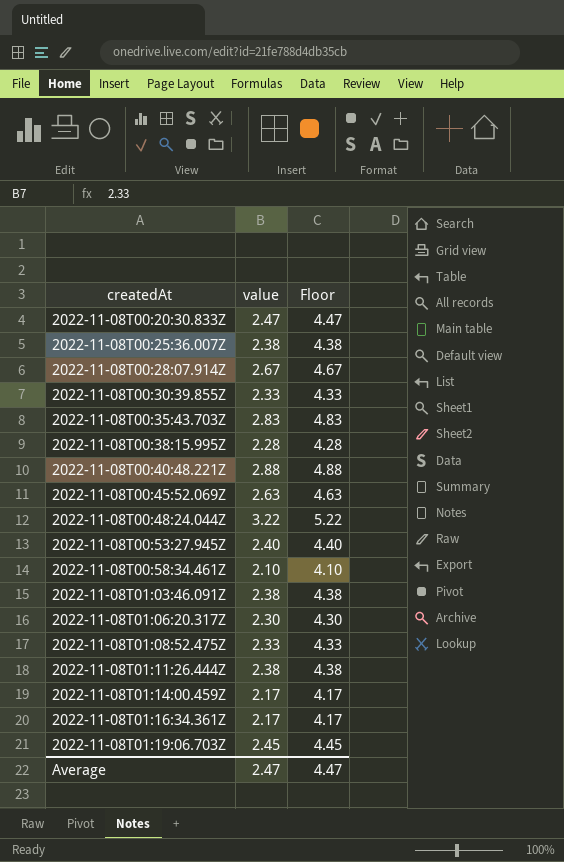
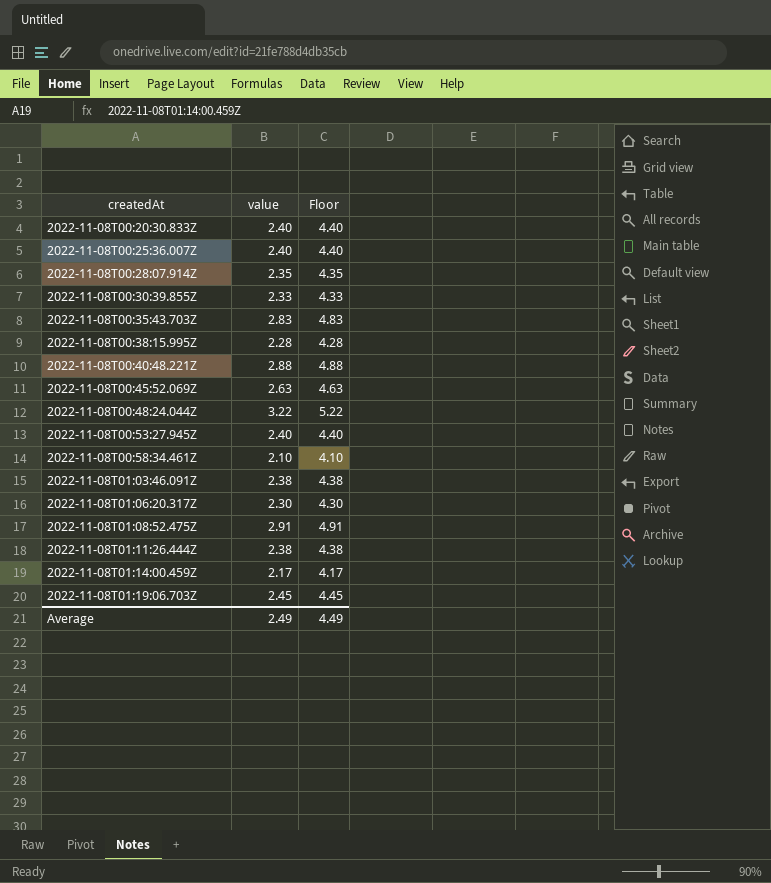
row 2022-11-08T01:16:34.361Z: 2.17 | 4.17 -> none
2022-11-08T00:20:30.833Z | value: 2.47 -> 2.40
2022-11-08T00:20:30.833Z | Floor: 4.47 -> 4.40
2022-11-08T00:25:36.007Z | value: 2.38 -> 2.40
2022-11-08T00:25:36.007Z | Floor: 4.38 -> 4.40
2022-11-08T00:28:07.914Z | value: 2.67 -> 2.35
2022-11-08T00:28:07.914Z | Floor: 4.67 -> 4.35
2022-11-08T01:08:52.475Z | value: 2.33 -> 2.91
2022-11-08T01:08:52.475Z | Floor: 4.33 -> 4.91
Average | value: 2.47 -> 2.49
Average | Floor: 4.47 -> 4.49

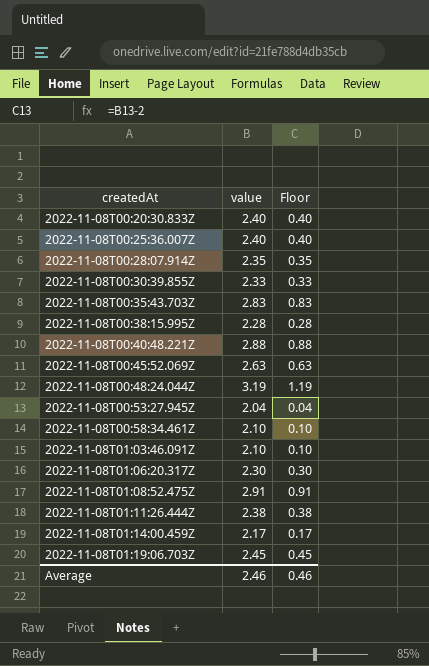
column Floor | formula: [value] + 2 -> [value] - 2
2022-11-08T00:48:24.044Z | value: 3.22 -> 3.19
2022-11-08T00:53:27.945Z | value: 2.40 -> 2.04
2022-11-08T01:03:46.091Z | value: 2.38 -> 2.10
Average | value: 2.49 -> 2.46
Average | Floor: 4.49 -> 0.46

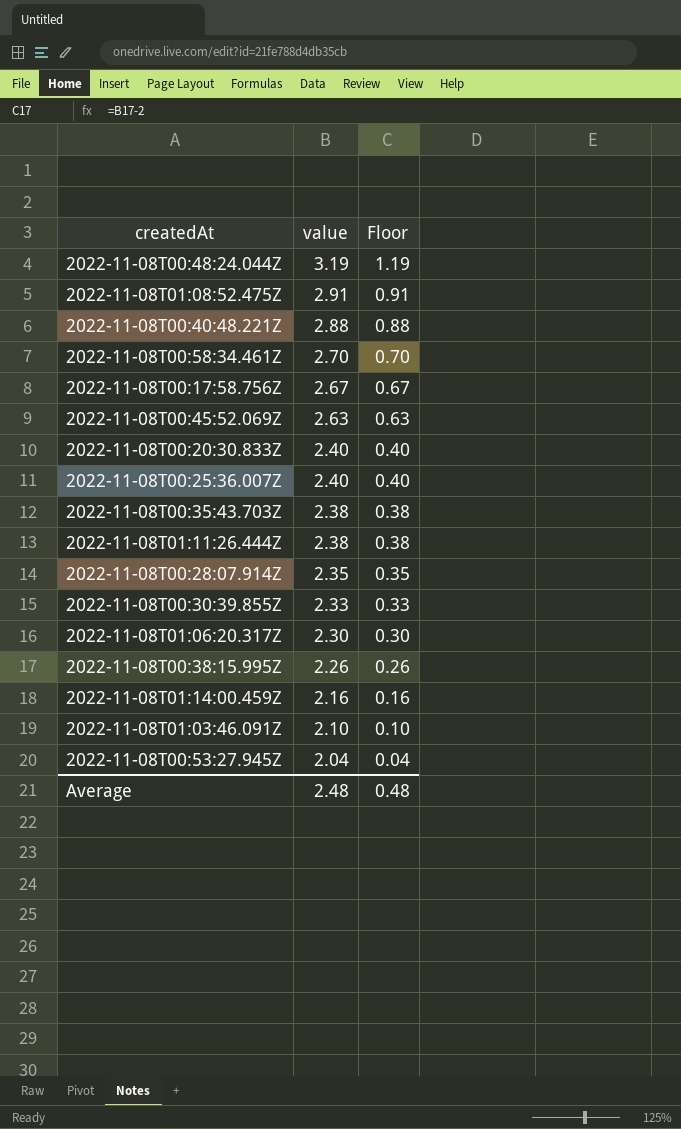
row order: createdAt ascending -> value descending
row 2022-11-08T01:19:06.703Z: 2.45 | 0.45 -> none
2022-11-08T00:58:34.461Z | value: 2.10 -> 2.70
2022-11-08T00:58:34.461Z | Floor: 0.10 -> 0.70
row 2022-11-08T00:17:58.756Z: none -> 2.67 | 0.67
2022-11-08T00:35:43.703Z | value: 2.83 -> 2.38
2022-11-08T00:35:43.703Z | Floor: 0.83 -> 0.38
2022-11-08T00:38:15.995Z | value: 2.28 -> 2.26
2022-11-08T00:38:15.995Z | Floor: 0.28 -> 0.26
2022-11-08T01:14:00.459Z | value: 2.17 -> 2.16
2022-11-08T01:14:00.459Z | Floor: 0.17 -> 0.16
Average | value: 2.46 -> 2.48
Average | Floor: 0.46 -> 0.48

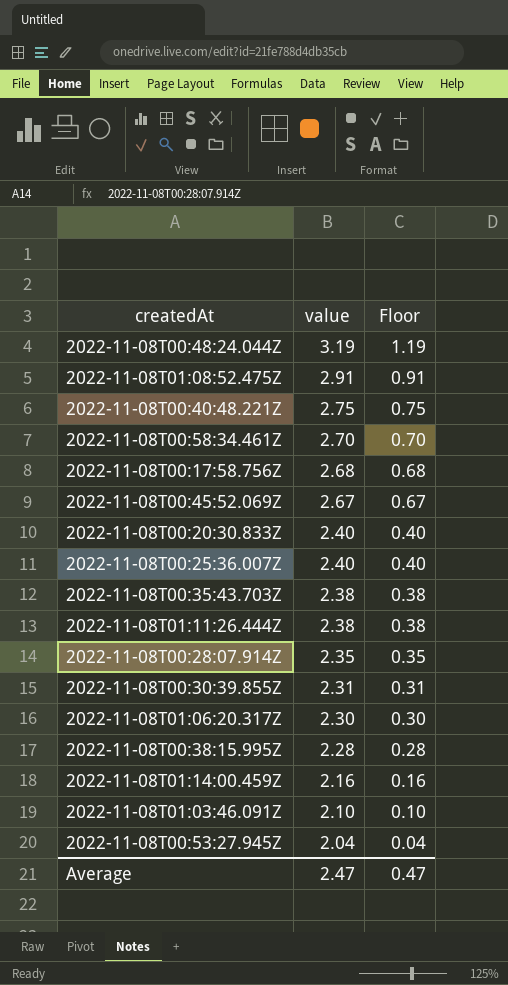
2022-11-08T00:40:48.221Z | value: 2.88 -> 2.75
2022-11-08T00:40:48.221Z | Floor: 0.88 -> 0.75
2022-11-08T00:17:58.756Z | value: 2.67 -> 2.68
2022-11-08T00:17:58.756Z | Floor: 0.67 -> 0.68
2022-11-08T00:45:52.069Z | value: 2.63 -> 2.67
2022-11-08T00:45:52.069Z | Floor: 0.63 -> 0.67
2022-11-08T00:30:39.855Z | value: 2.33 -> 2.31
2022-11-08T00:30:39.855Z | Floor: 0.33 -> 0.31
2022-11-08T00:38:15.995Z | value: 2.26 -> 2.28
2022-11-08T00:38:15.995Z | Floor: 0.26 -> 0.28
Average | value: 2.48 -> 2.47
Average | Floor: 0.48 -> 0.47

